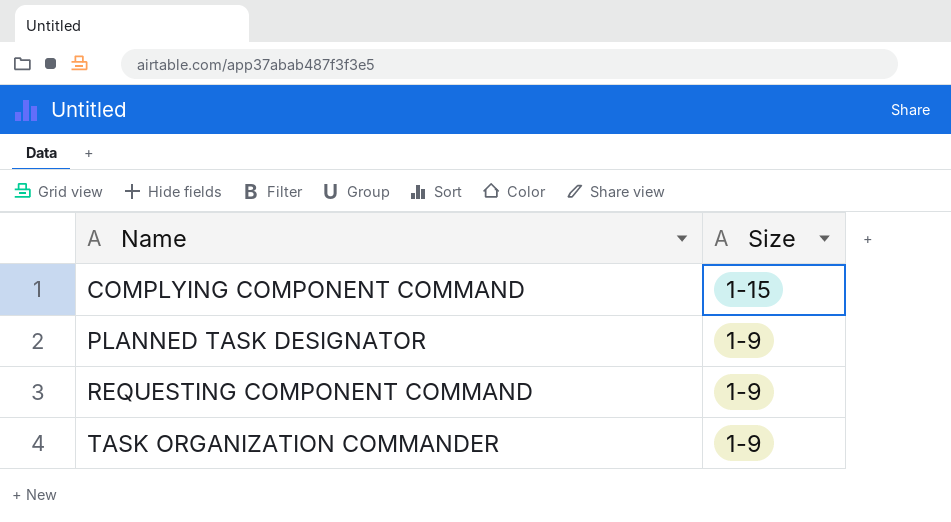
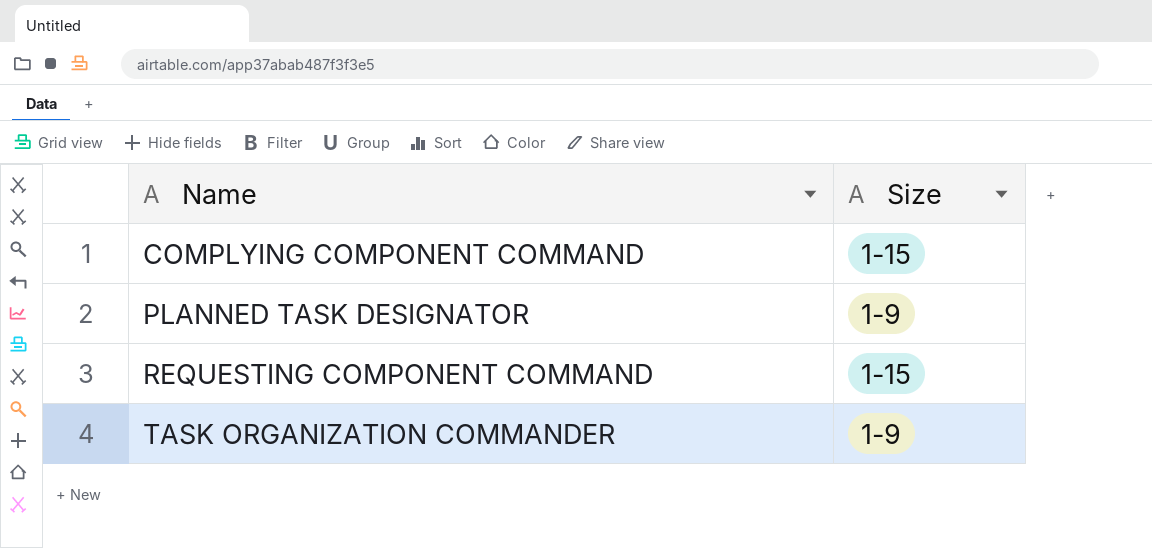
REQUESTING COMPONENT COMMAND | Size: 1-9 -> 1-15

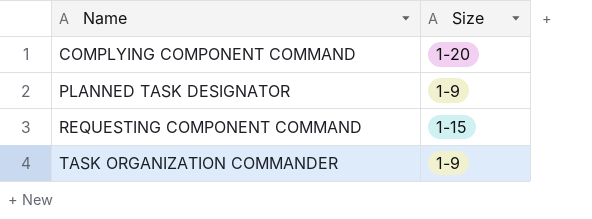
COMPLYING COMPONENT COMMAND | Size: 1-15 -> 1-20

